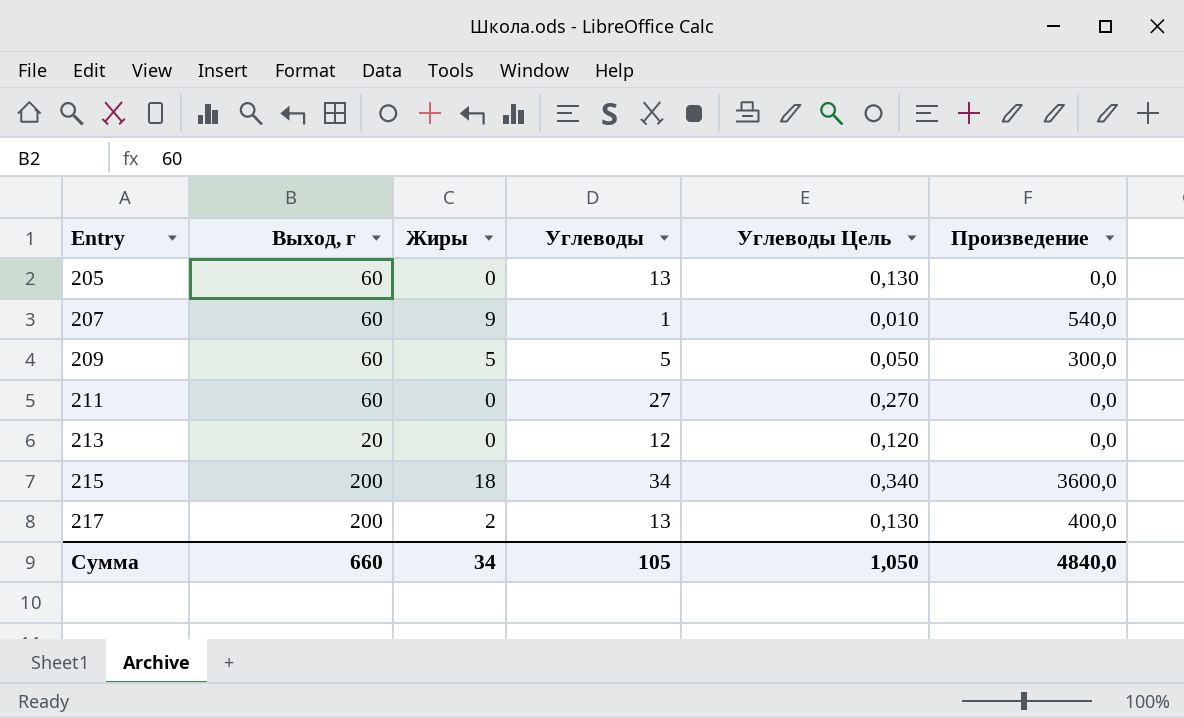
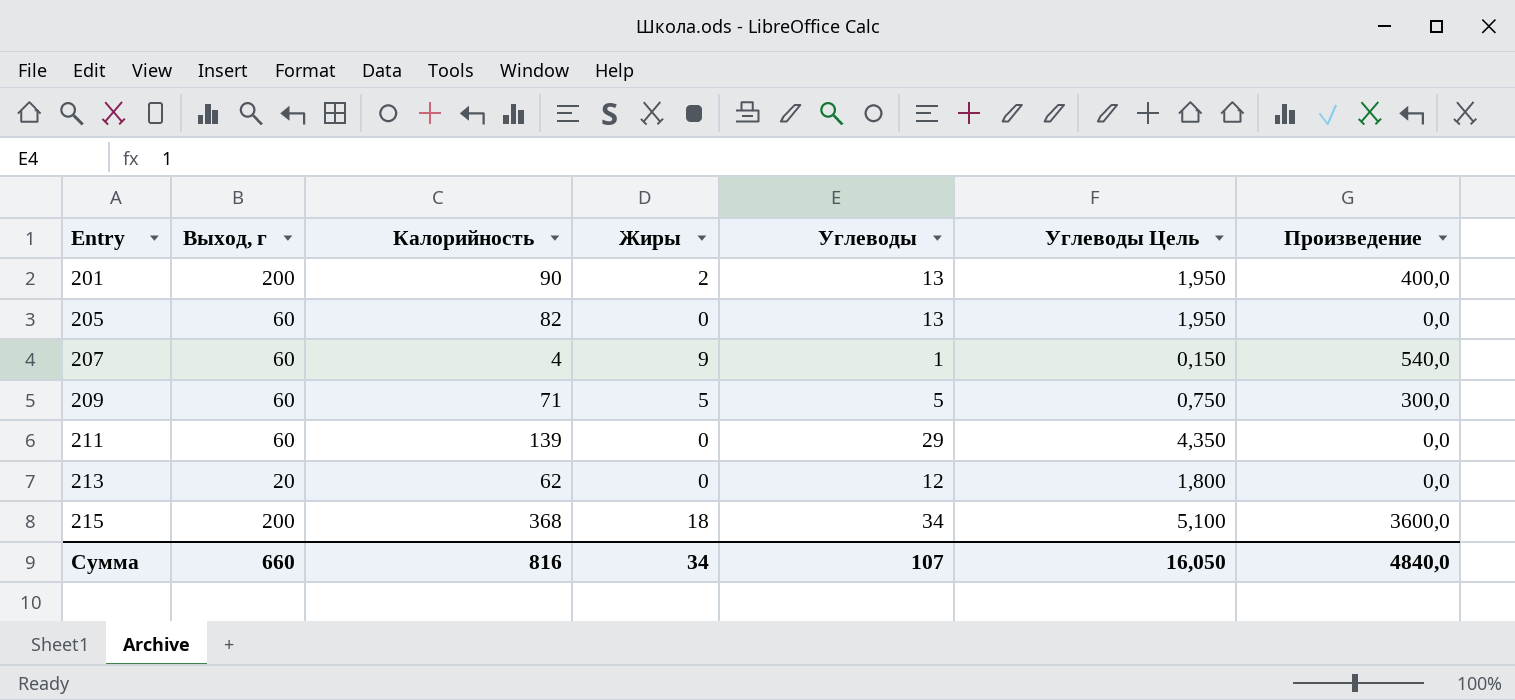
column Калорийность | position: none -> 3
column Углеводы Цель | formula: [Углеводы] * 0,01 -> [Углеводы] * 0,15
row 217: 200 | 2 | 13 | 0,130 | 400,0 -> none
row 201: none -> 200 | 90 | 2 | 13 | 1,950 | 400,0
211 | Углеводы: 27 -> 29
Сумма | Углеводы: 105 -> 107
Сумма | Углеводы Цель: 1,050 -> 16,050

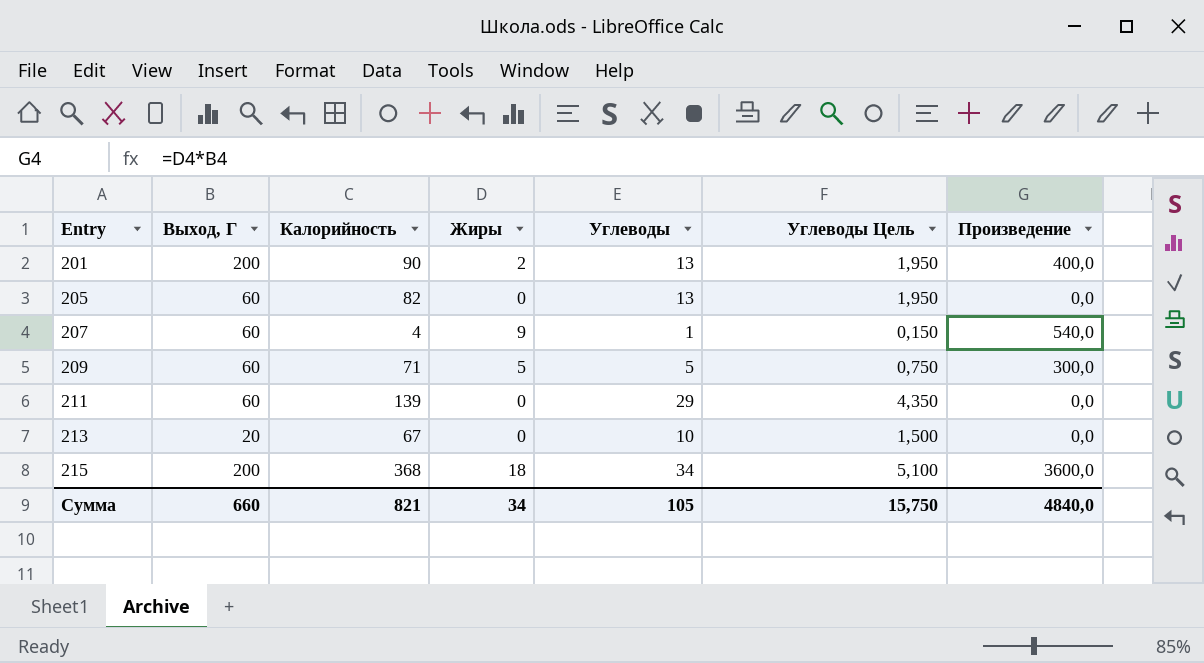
column name: Выход, г -> Выход, Г
213 | Калорийность: 62 -> 67
213 | Углеводы: 12 -> 10
213 | Углеводы Цель: 1,800 -> 1,500
Сумма | Калорийность: 816 -> 821
Сумма | Углеводы: 107 -> 105
Сумма | Углеводы Цель: 16,050 -> 15,750

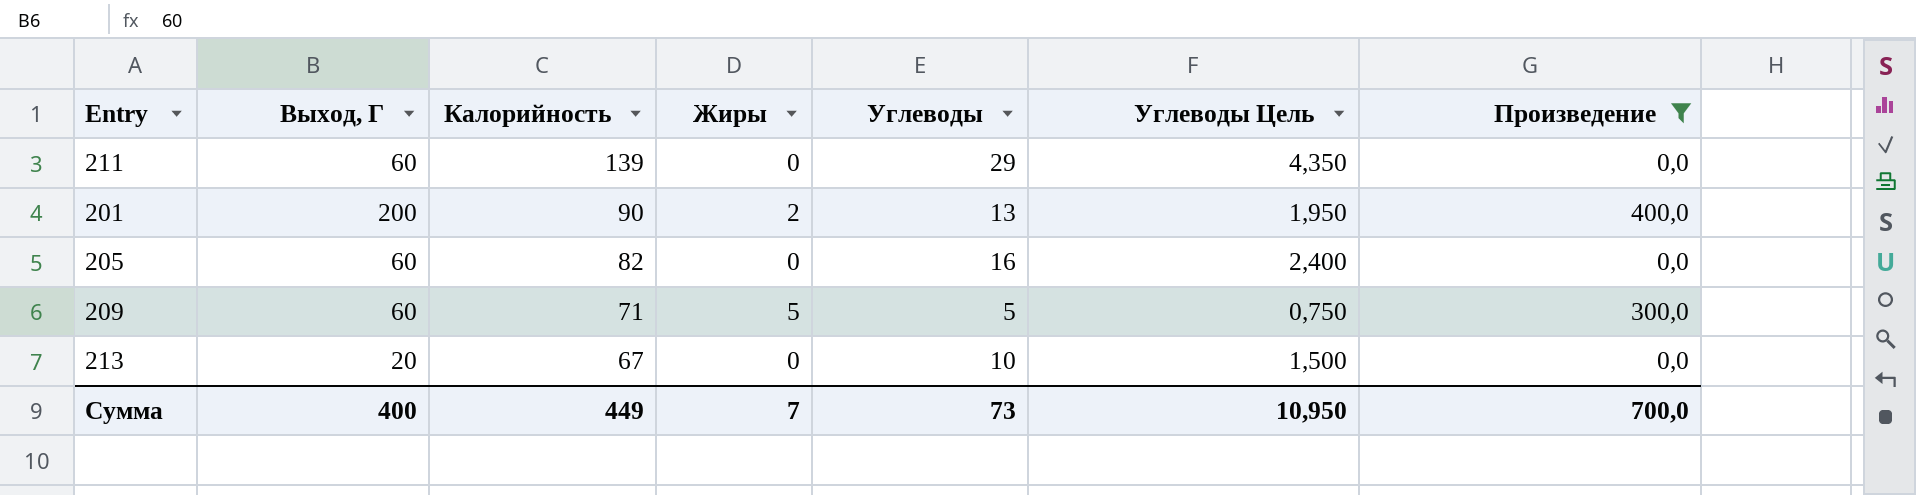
filter: none -> Произведение <= 400,0
row order: Entry ascending -> Калорийность descending
205 | Углеводы: 13 -> 16
205 | Углеводы Цель: 1,950 -> 2,400
Сумма | Выход, Г: 660 -> 400
Сумма | Калорийность: 821 -> 449
Сумма | Жиры: 34 -> 7
Сумма | Углеводы: 105 -> 73
Сумма | Углеводы Цель: 15,750 -> 10,950
Сумма | Произведение: 4840,0 -> 700,0

